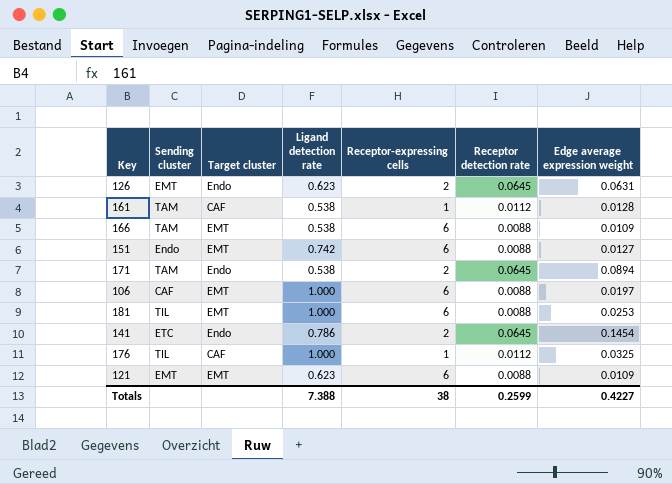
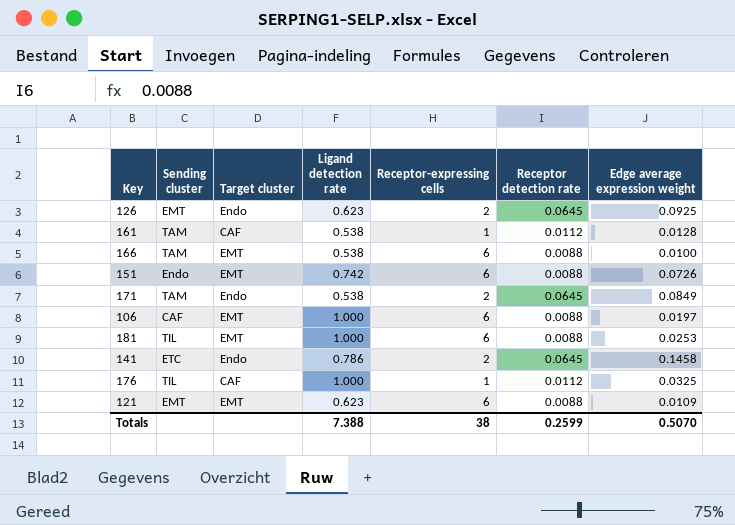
126 | Edge average expression weight: 0.0631 -> 0.0925
166 | Edge average expression weight: 0.0109 -> 0.0100
151 | Edge average expression weight: 0.0127 -> 0.0726
171 | Edge average expression weight: 0.0894 -> 0.0849
141 | Edge average expression weight: 0.1454 -> 0.1458
Totals | Edge average expression weight: 0.4227 -> 0.5070

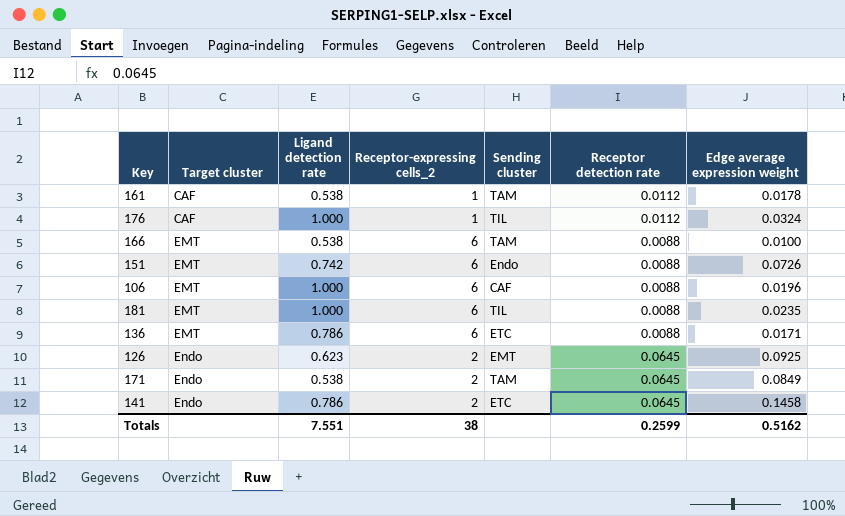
row order: none -> Target cluster ascending
column name: Receptor-expressing cells -> Receptor-expressing cells_2
column Sending cluster | position: 2 -> 5
row 121: EMT | EMT | 0.623 | 6 | 0.0088 | 0.0109 -> none
161 | Edge average expression weight: 0.0128 -> 0.0178
176 | Edge average expression weight: 0.0325 -> 0.0324
106 | Edge average expression weight: 0.0197 -> 0.0196
181 | Edge average expression weight: 0.0253 -> 0.0235
row 136: none -> EMT | 0.786 | 6 | ETC | 0.0088 | 0.0171
Totals | Ligand detection rate: 7.388 -> 7.551
Totals | Edge average expression weight: 0.5070 -> 0.5162

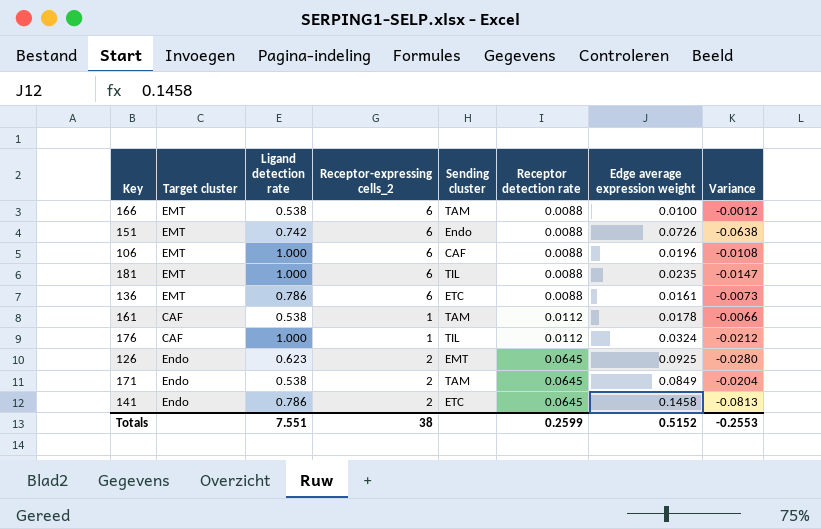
row order: Target cluster ascending -> Receptor detection rate ascending
column Variance | formula: none -> [Receptor detection rate] - [Edge average expression weight]
136 | Edge average expression weight: 0.0171 -> 0.0161
Totals | Edge average expression weight: 0.5162 -> 0.5152

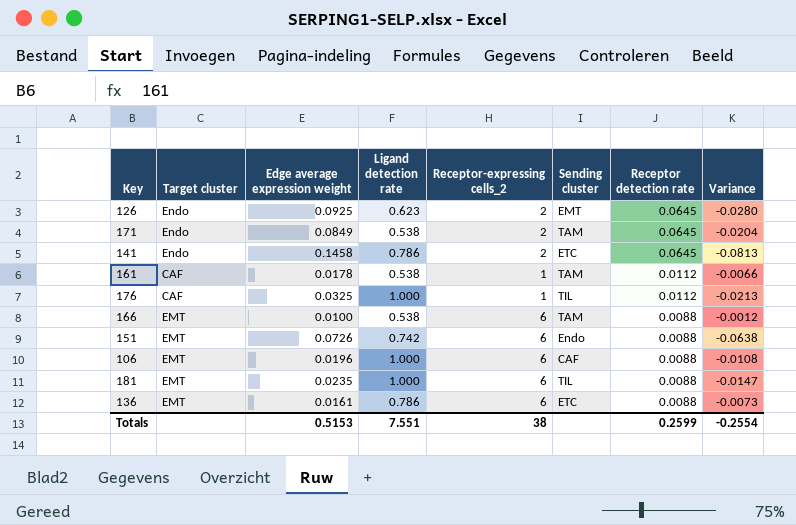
row order: Receptor detection rate ascending -> Receptor detection rate descending
column Edge average expression weight | position: 7 -> 3
176 | Edge average expression weight: 0.0324 -> 0.0325
176 | Variance: -0.0212 -> -0.0213
Totals | Edge average expression weight: 0.5152 -> 0.5153
Totals | Variance: -0.2553 -> -0.2554

